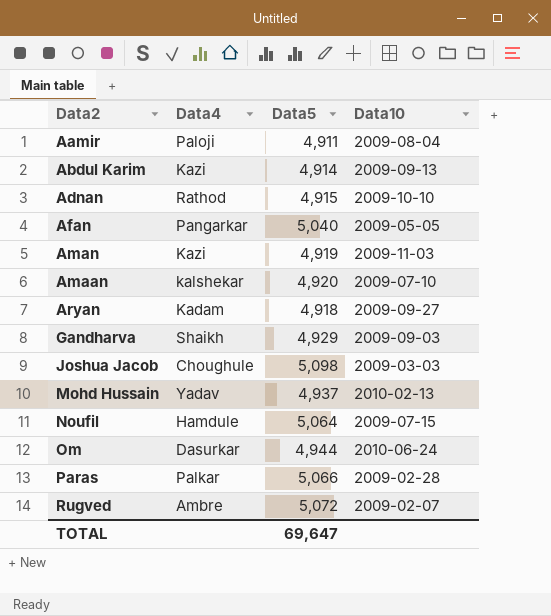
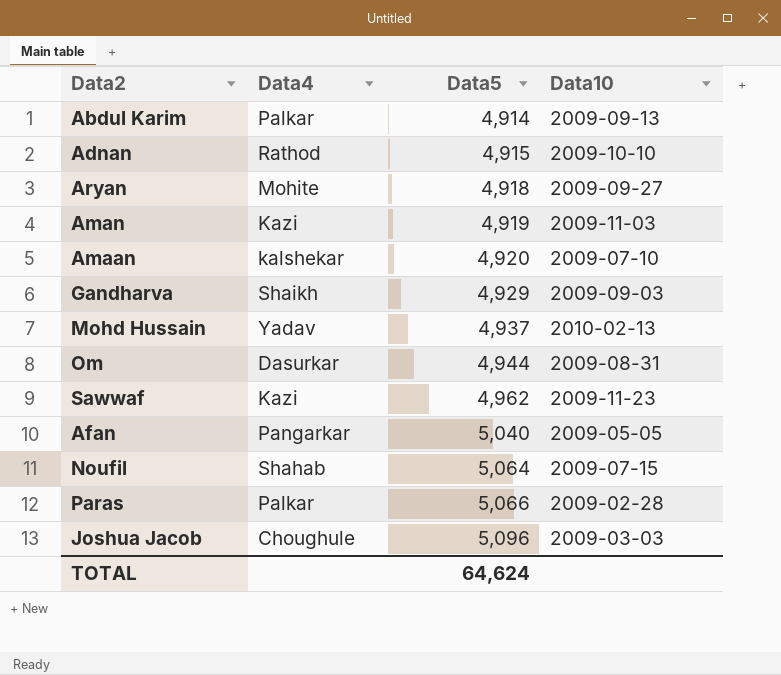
row order: none -> Data5 ascending
row Aamir: Paloji | 4,911 | 2009-08-04 -> none
row Rugved: Ambre | 5,072 | 2009-02-07 -> none
Abdul Karim | Data4: Kazi -> Palkar
Aryan | Data4: Kadam -> Mohite
Om | Data10: 2010-06-24 -> 2009-08-31
row Sawwaf: none -> Kazi | 4,962 | 2009-11-23
Noufil | Data4: Hamdule -> Shahab
Joshua Jacob | Data5: 5,098 -> 5,096
TOTAL | Data5: 69,647 -> 64,624

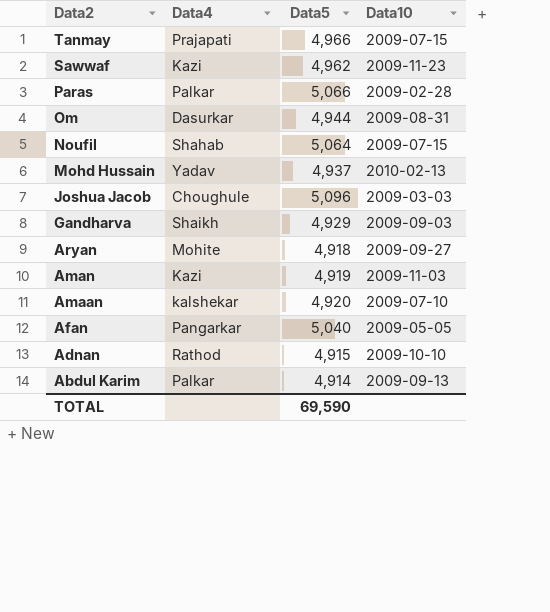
row order: Data5 ascending -> Data2 descending
row Tanmay: none -> Prajapati | 4,966 | 2009-07-15
TOTAL | Data5: 64,624 -> 69,590

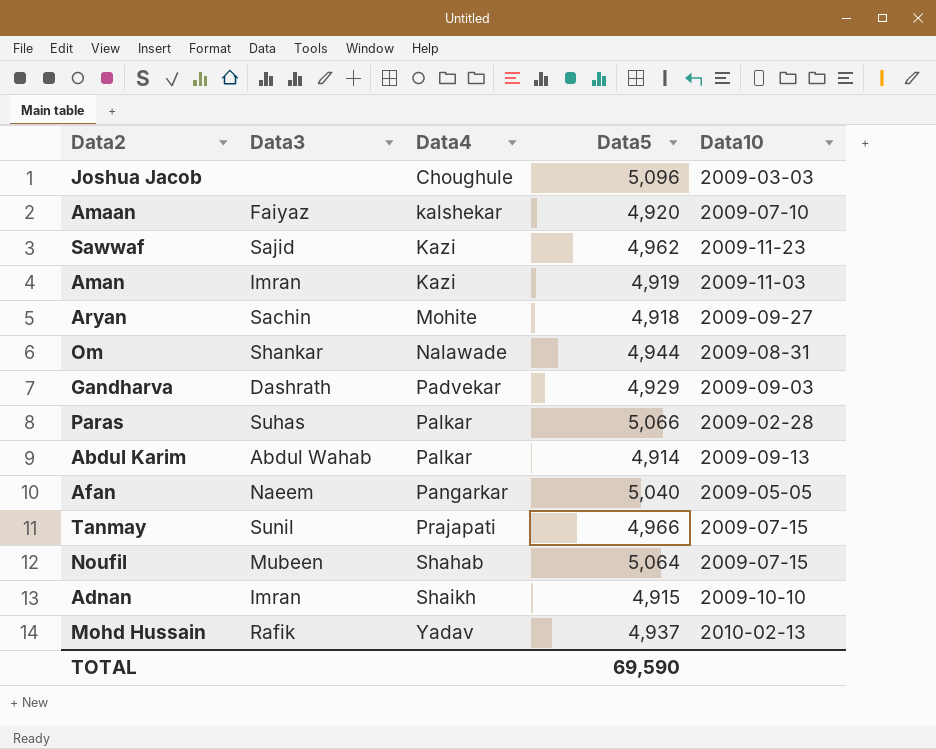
row order: Data2 descending -> Data4 ascending
column Data3 | position: none -> 2
Om | Data4: Dasurkar -> Nalawade
Gandharva | Data4: Shaikh -> Padvekar
Adnan | Data4: Rathod -> Shaikh

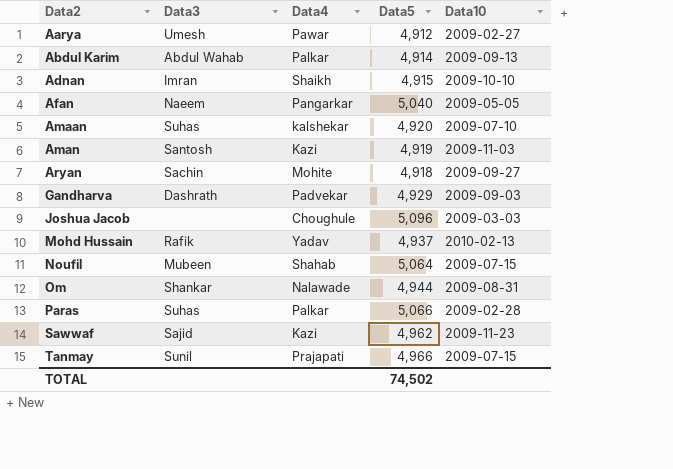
row order: Data4 ascending -> Data2 ascending
row Aarya: none -> Umesh | Pawar | 4,912 | 2009-02-27
Amaan | Data3: Faiyaz -> Suhas
Aman | Data3: Imran -> Santosh
TOTAL | Data5: 69,590 -> 74,502

